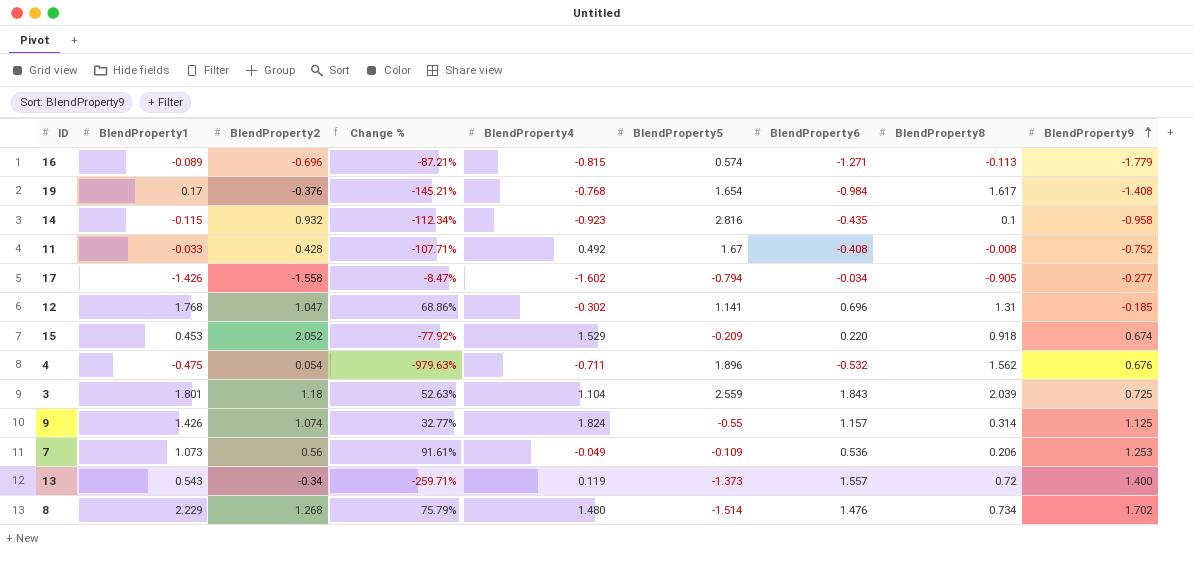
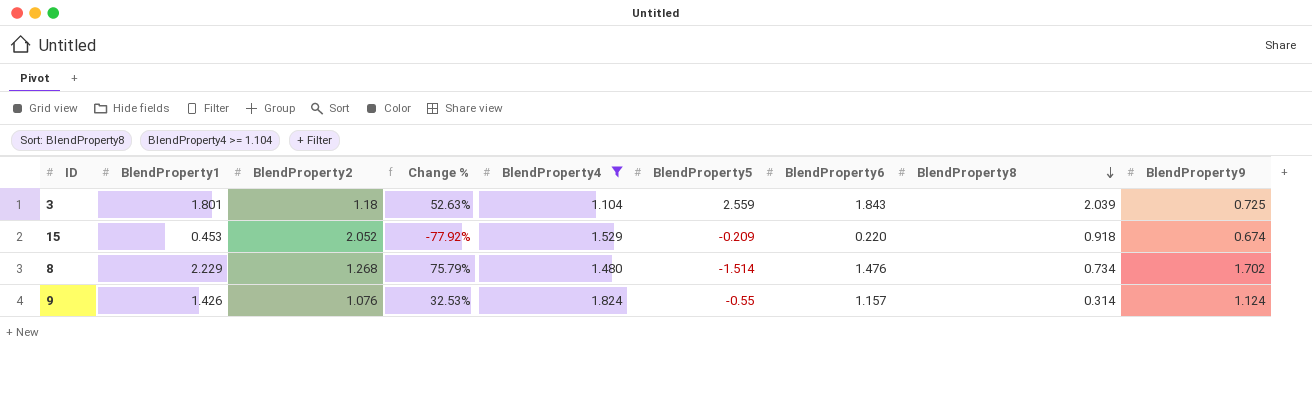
filter: none -> BlendProperty4 >= 1.104
row order: BlendProperty9 ascending -> BlendProperty8 descending
9 | BlendProperty2: 1.074 -> 1.076
9 | Change %: 32.77% -> 32.53%
9 | BlendProperty9: 1.125 -> 1.124

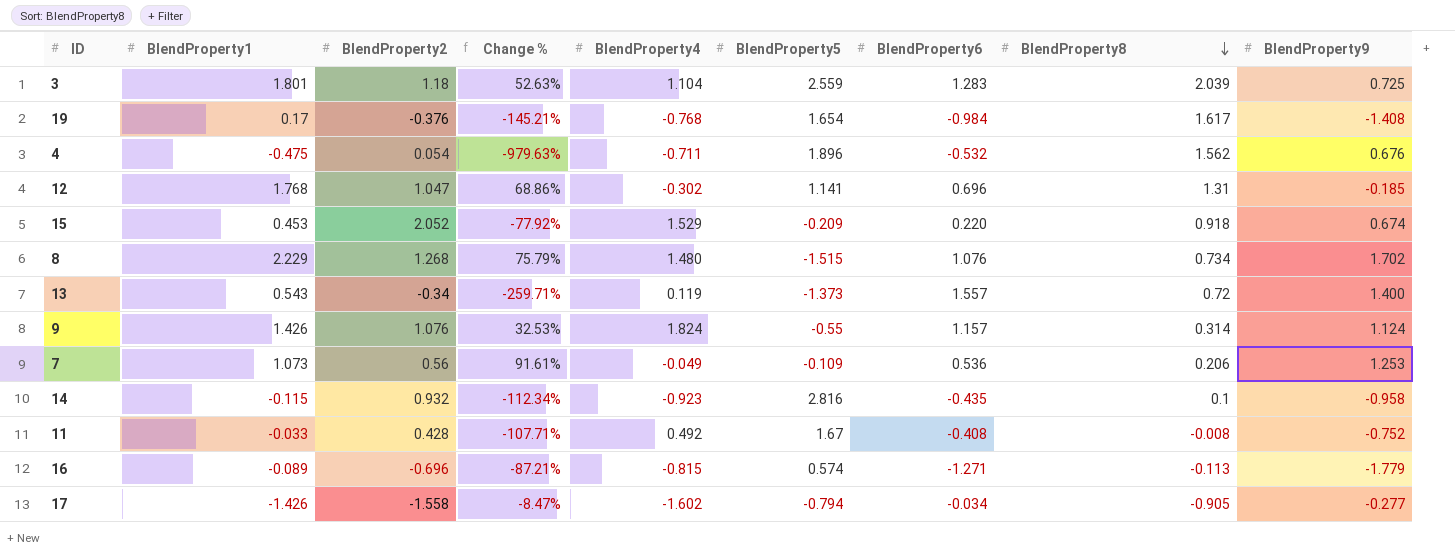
filter: BlendProperty4 >= 1.104 -> none
3 | BlendProperty6: 1.843 -> 1.283
8 | BlendProperty5: -1.514 -> -1.515
8 | BlendProperty6: 1.476 -> 1.076

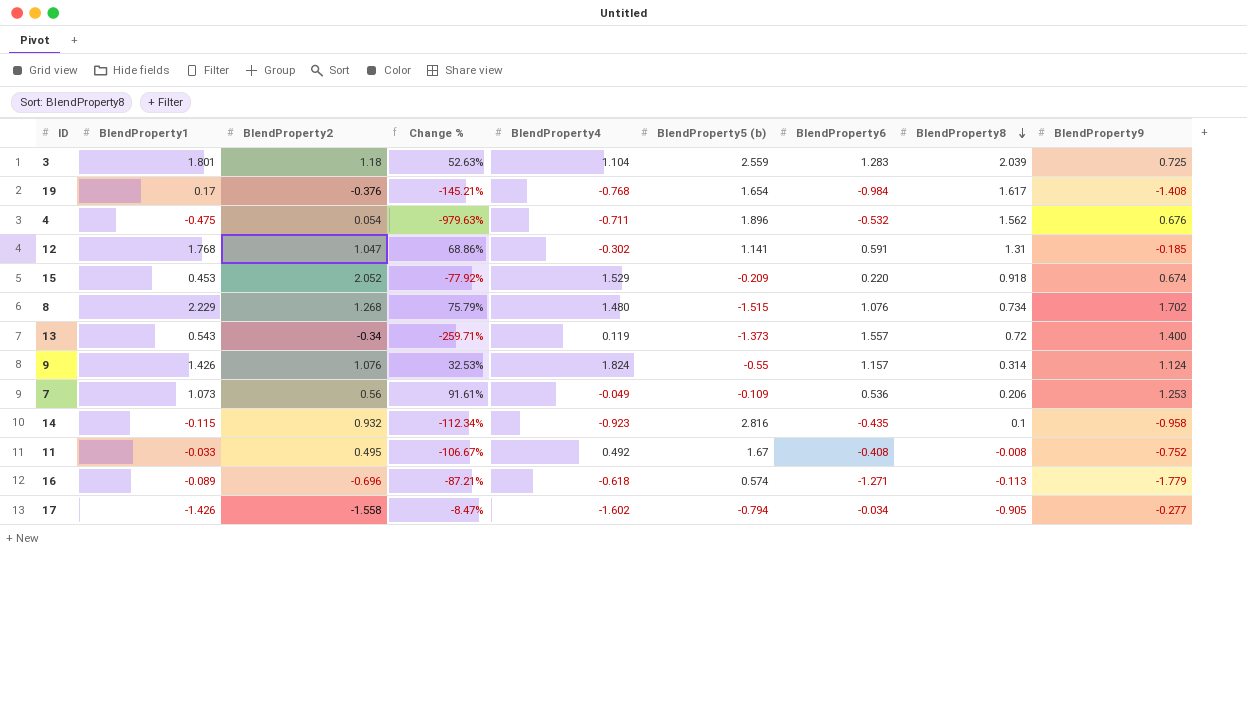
column name: BlendProperty5 -> BlendProperty5 (b)
12 | BlendProperty6: 0.696 -> 0.591
11 | BlendProperty2: 0.428 -> 0.495
11 | Change %: -107.71% -> -106.67%
16 | BlendProperty4: -0.815 -> -0.618

